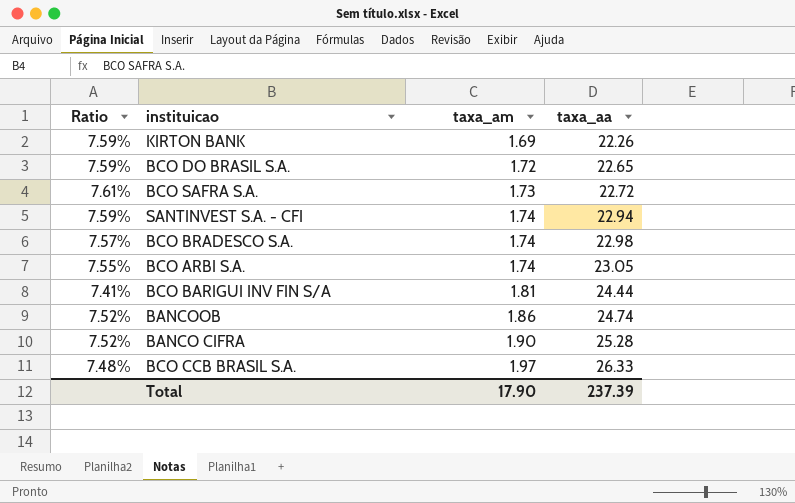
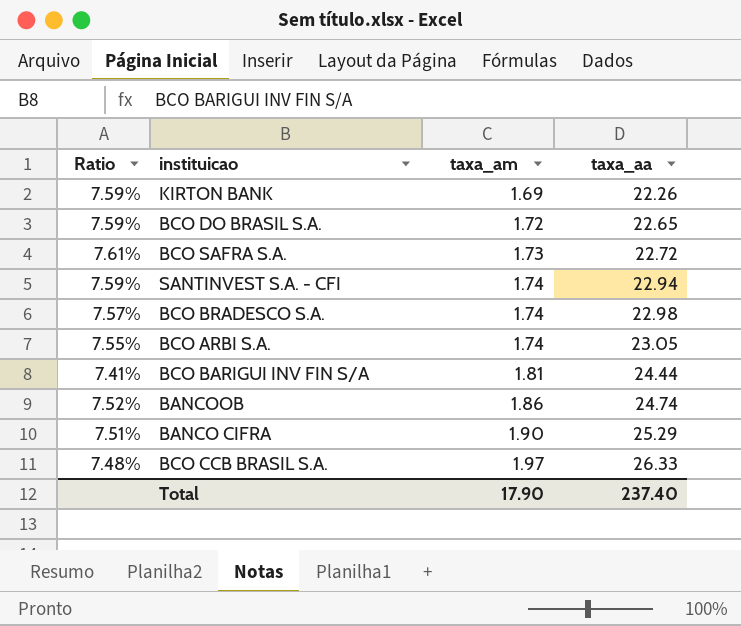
BANCO CIFRA | Ratio: 7.52% -> 7.51%
BANCO CIFRA | taxa_aa: 25.28 -> 25.29
Total | taxa_aa: 237.39 -> 237.40

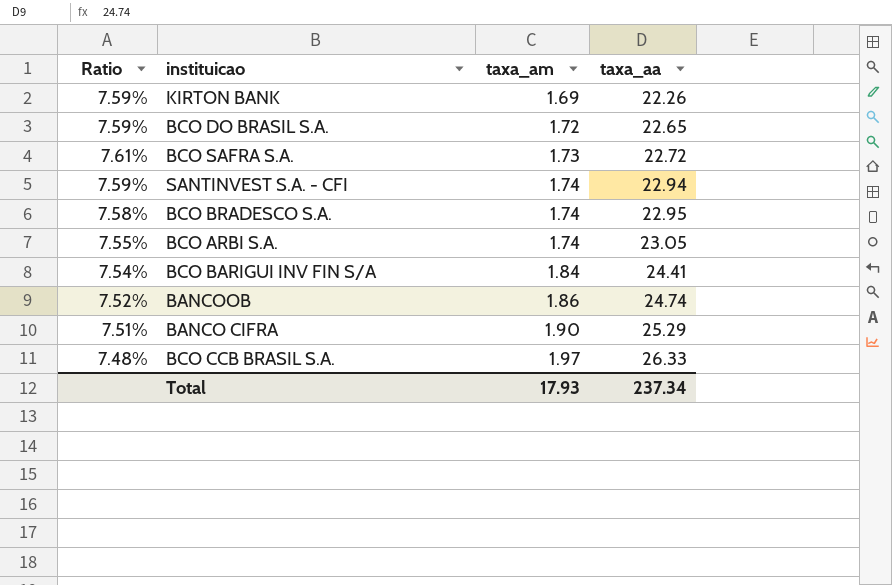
BCO BRADESCO S.A. | Ratio: 7.57% -> 7.58%
BCO BRADESCO S.A. | taxa_aa: 22.98 -> 22.95
BCO BARIGUI INV FIN S/A | Ratio: 7.41% -> 7.54%
BCO BARIGUI INV FIN S/A | taxa_am: 1.81 -> 1.84
BCO BARIGUI INV FIN S/A | taxa_aa: 24.44 -> 24.41
Total | taxa_am: 17.90 -> 17.93
Total | taxa_aa: 237.40 -> 237.34

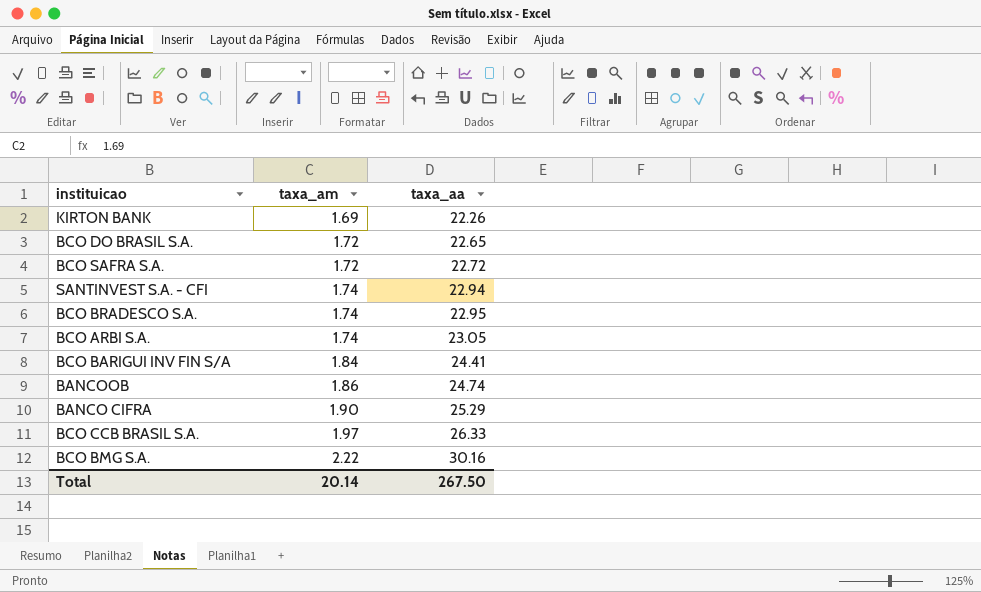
column Ratio | formula: [taxa_am] / [taxa_aa] -> none
BCO SAFRA S.A. | taxa_am: 1.73 -> 1.72
row BCO BMG S.A.: none -> 2.22 | 30.16
Total | taxa_am: 17.93 -> 20.14
Total | taxa_aa: 237.34 -> 267.50

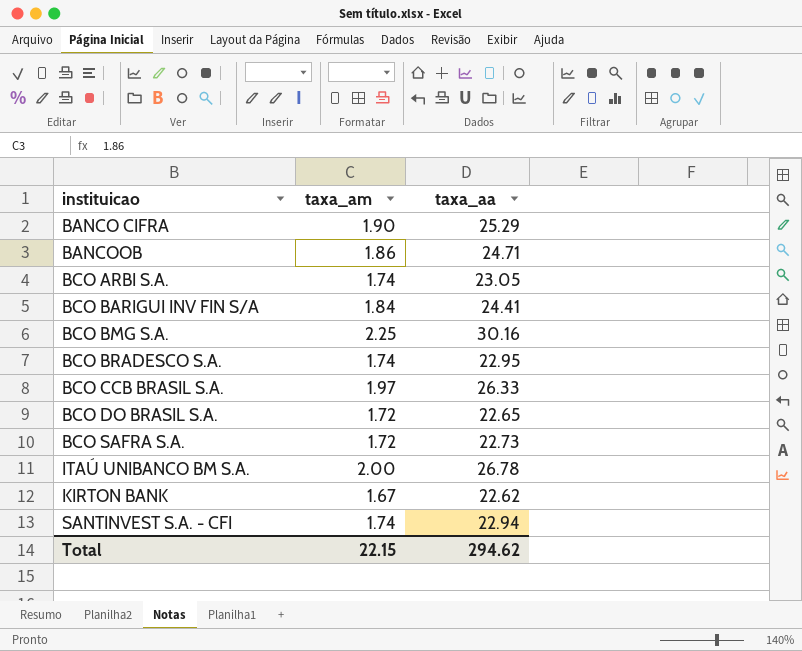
row order: taxa_am ascending -> instituicao ascending
BANCOOB | taxa_aa: 24.74 -> 24.71
BCO BMG S.A. | taxa_am: 2.22 -> 2.25
BCO SAFRA S.A. | taxa_aa: 22.72 -> 22.73
row ITAÚ UNIBANCO BM S.A.: none -> 2.00 | 26.78
KIRTON BANK | taxa_am: 1.69 -> 1.67
KIRTON BANK | taxa_aa: 22.26 -> 22.62
Total | taxa_am: 20.14 -> 22.15
Total | taxa_aa: 267.50 -> 294.62

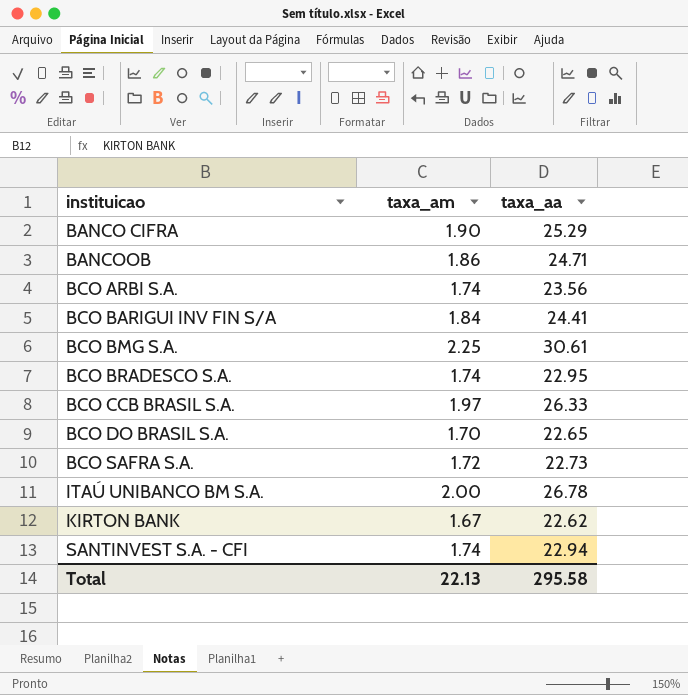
BCO ARBI S.A. | taxa_aa: 23.05 -> 23.56
BCO BMG S.A. | taxa_aa: 30.16 -> 30.61
BCO DO BRASIL S.A. | taxa_am: 1.72 -> 1.70
Total | taxa_am: 22.15 -> 22.13
Total | taxa_aa: 294.62 -> 295.58

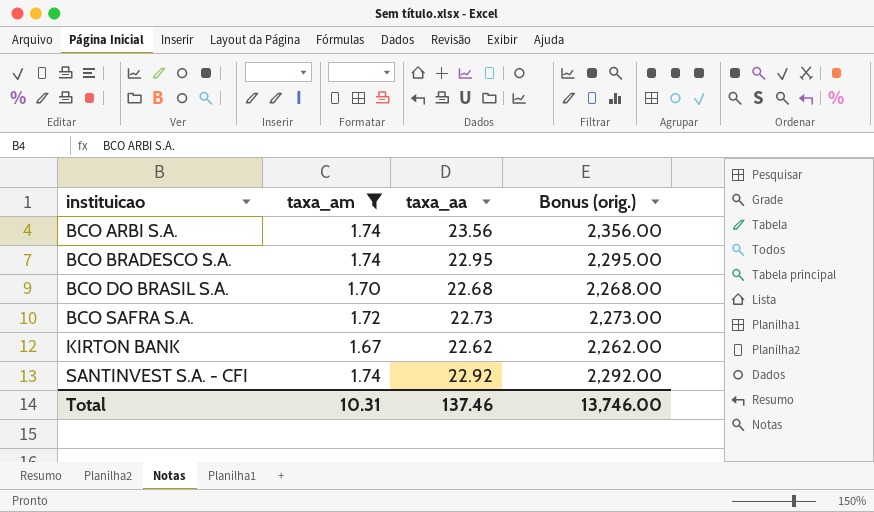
filter: none -> taxa_am <= 1.74
column Bonus (orig.) | formula: none -> [taxa_aa] * 100
BCO DO BRASIL S.A. | taxa_aa: 22.65 -> 22.68
SANTINVEST S.A. - CFI | taxa_aa: 22.94 -> 22.92
Total | taxa_am: 22.13 -> 10.31
Total | taxa_aa: 295.58 -> 137.46

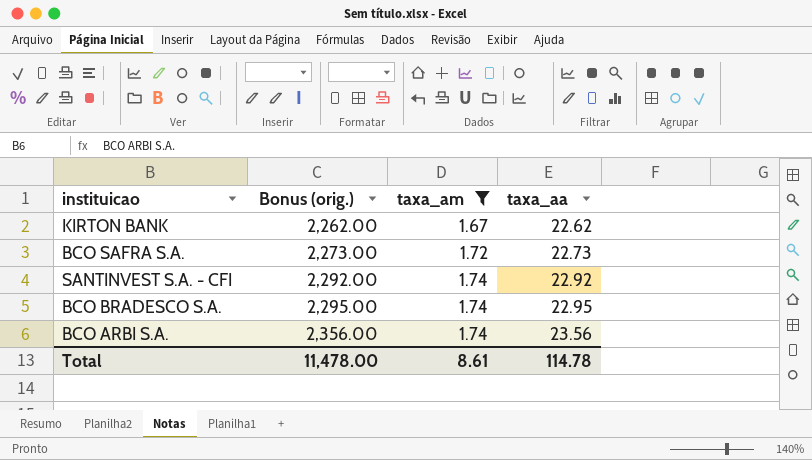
row order: instituicao ascending -> Bonus (orig.) ascending
column Bonus (orig.) | position: 4 -> 2
row BCO DO BRASIL S.A.: 1.70 | 22.68 | 2,268.00 -> none
Total | Bonus (orig.): 13,746.00 -> 11,478.00
Total | taxa_am: 10.31 -> 8.61
Total | taxa_aa: 137.46 -> 114.78

